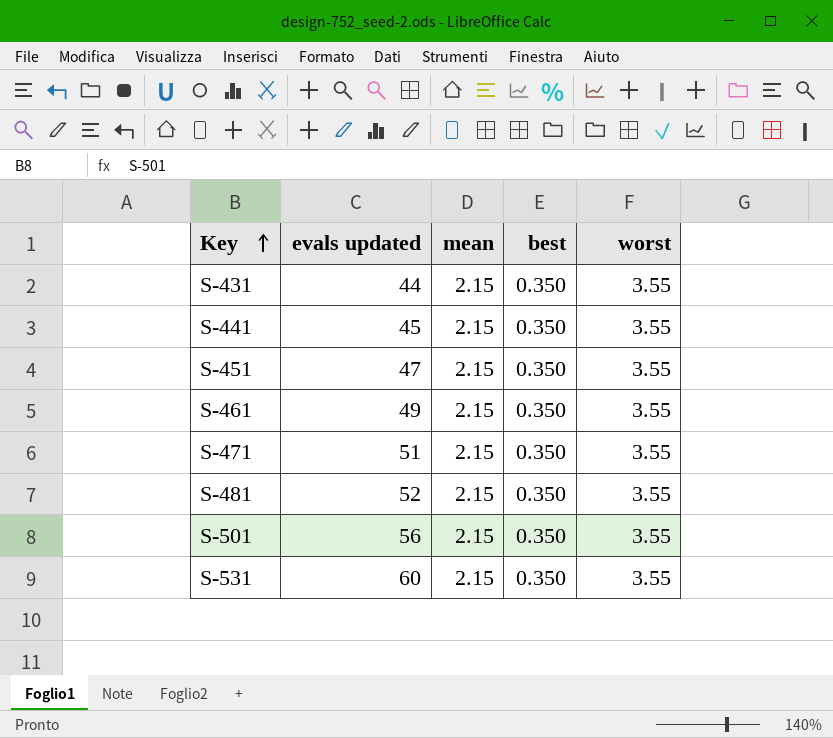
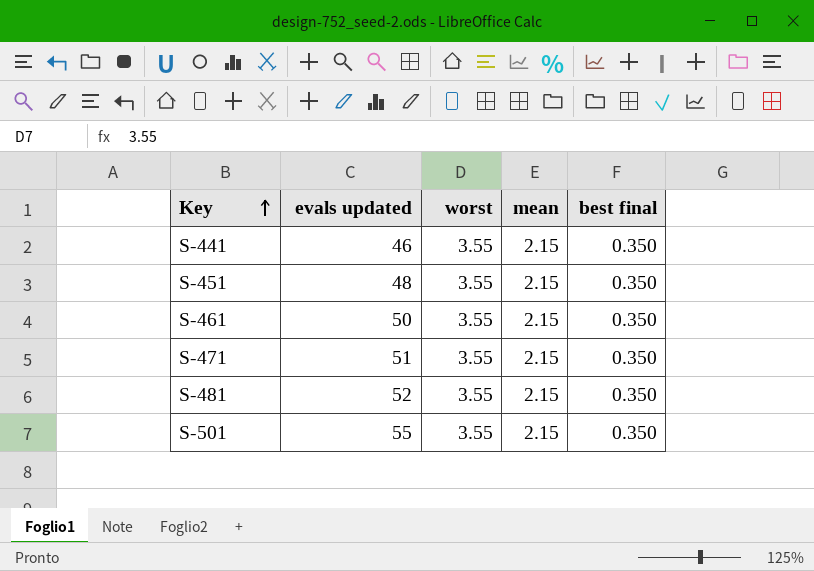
column worst | position: 5 -> 3
column name: best -> best final
row S-431: 44 | 2.15 | 0.350 | 3.55 -> none
row S-531: 60 | 2.15 | 0.350 | 3.55 -> none
S-441 | evals updated: 45 -> 46
S-451 | evals updated: 47 -> 48
S-461 | evals updated: 49 -> 50
S-501 | evals updated: 56 -> 55

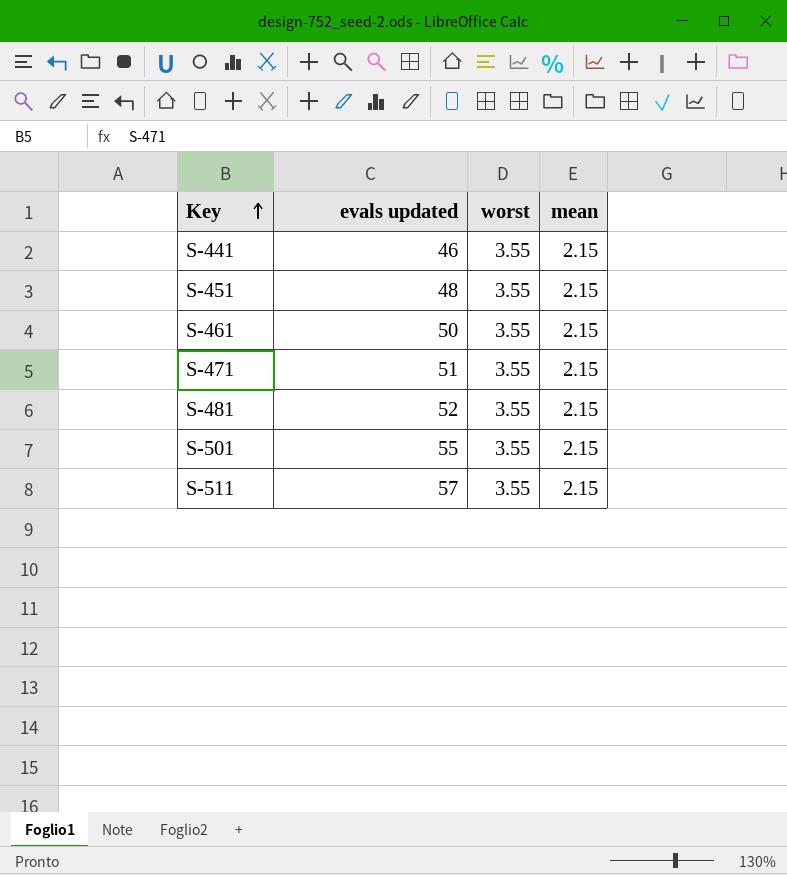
column best final | position: 5 -> none
row S-511: none -> 57 | 3.55 | 2.15

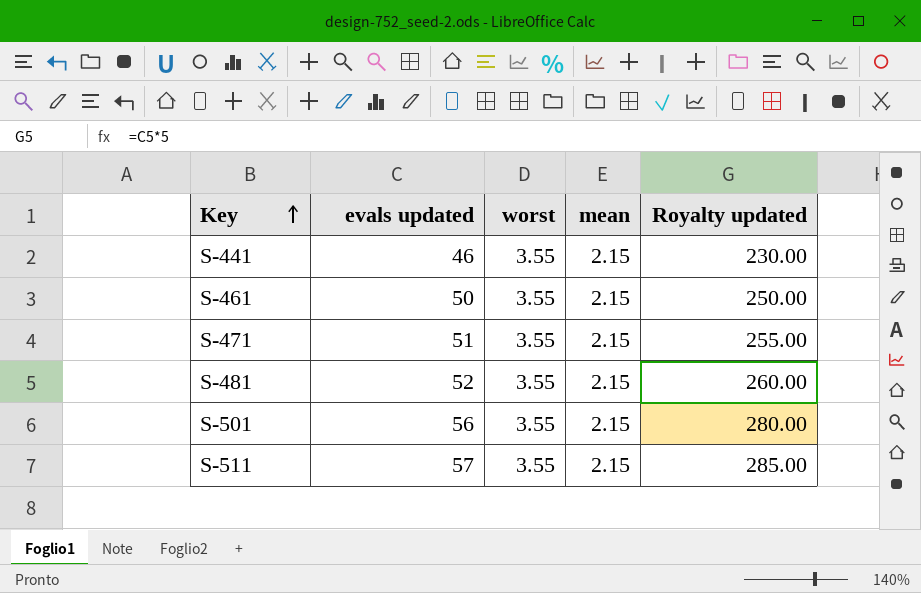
column Royalty updated | formula: none -> [evals updated] * 5
row S-451: 48 | 3.55 | 2.15 -> none
S-501 | evals updated: 55 -> 56

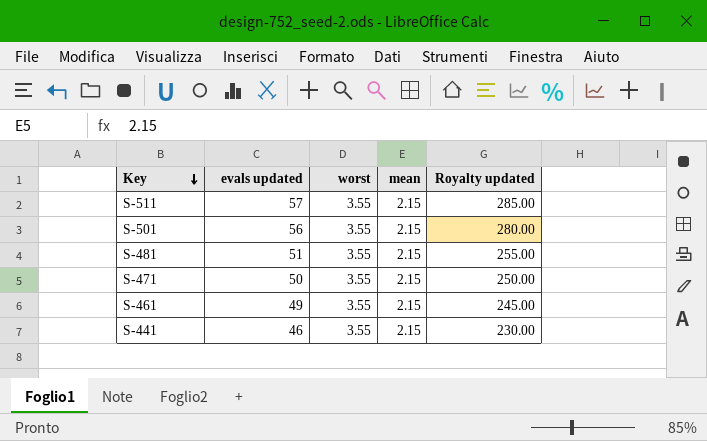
row order: Key ascending -> Key descending
S-481 | evals updated: 52 -> 51
S-481 | Royalty updated: 260.00 -> 255.00
S-471 | evals updated: 51 -> 50
S-471 | Royalty updated: 255.00 -> 250.00
S-461 | evals updated: 50 -> 49
S-461 | Royalty updated: 250.00 -> 245.00

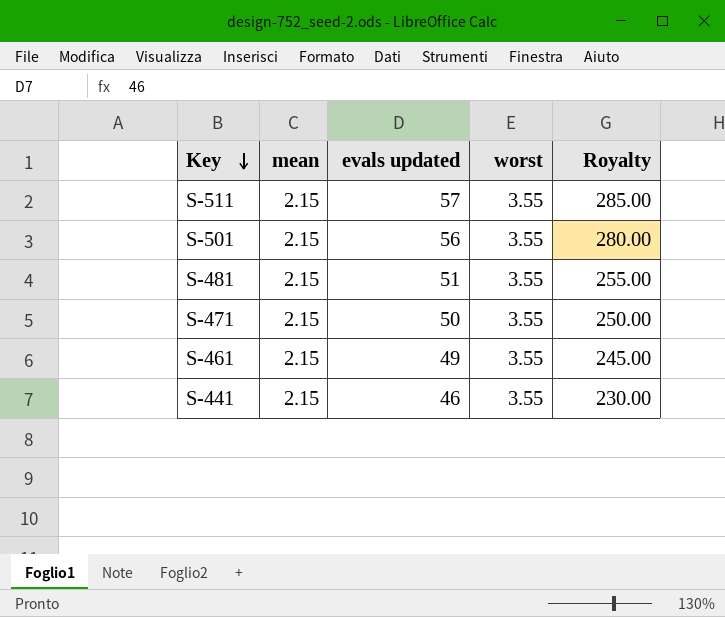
column mean | position: 4 -> 2
column name: Royalty updated -> Royalty

